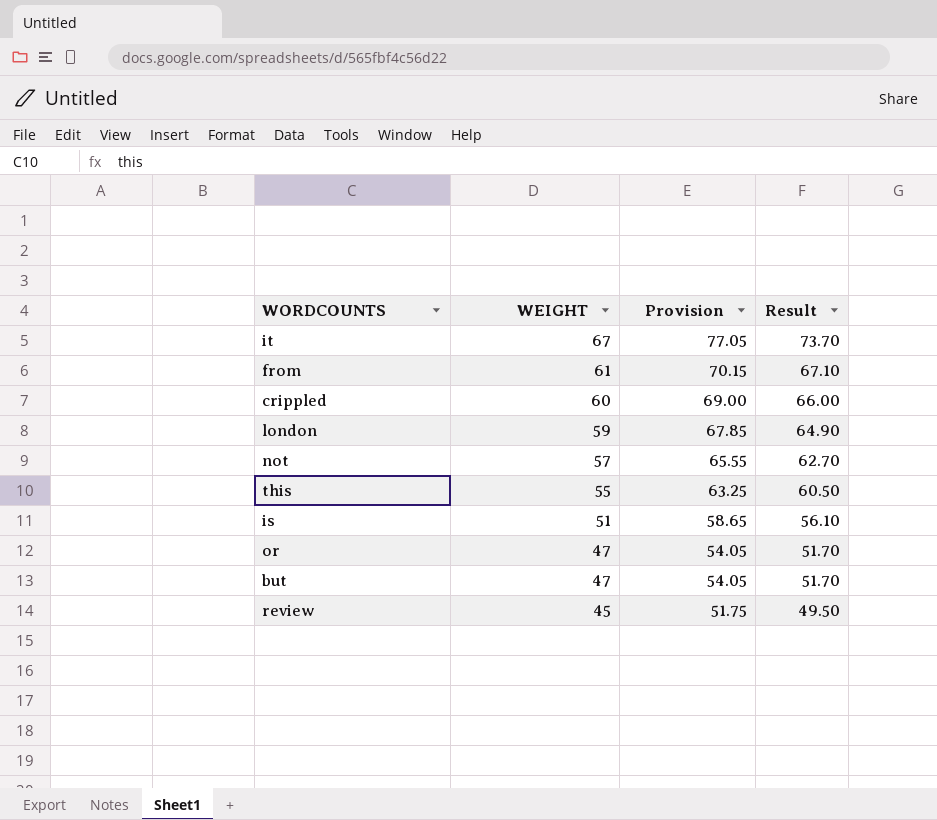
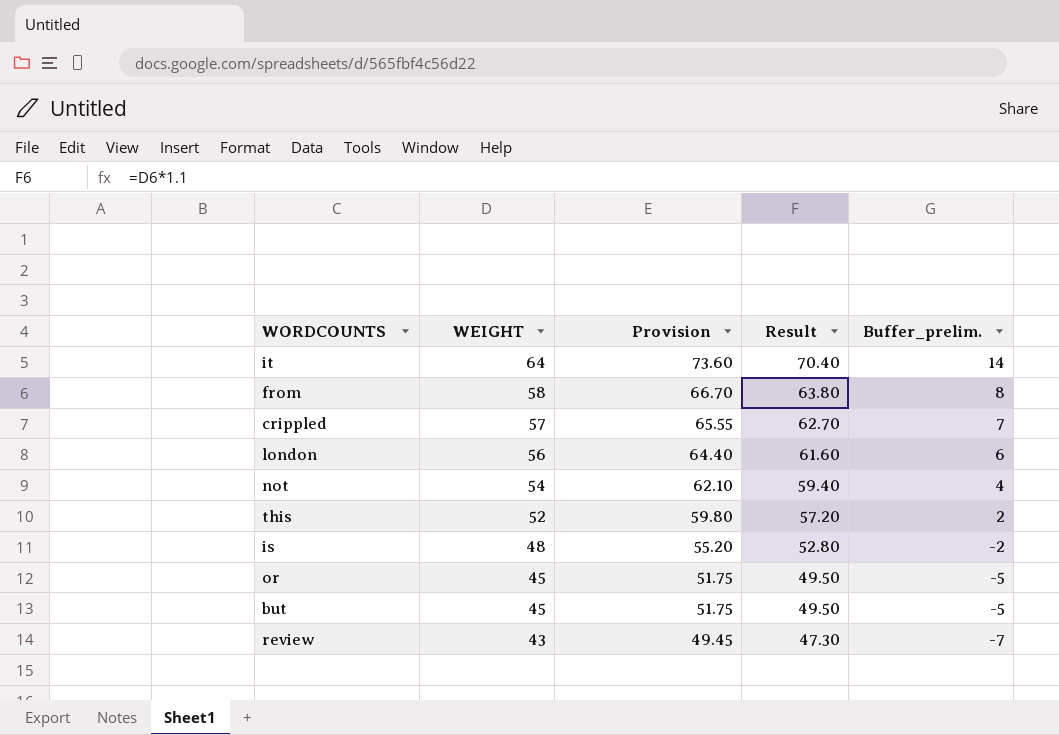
column Buffer_prelim. | formula: none -> [WEIGHT] - 50
it | WEIGHT: 67 -> 64
it | Provision: 77.05 -> 73.60
it | Result: 73.70 -> 70.40
from | WEIGHT: 61 -> 58
from | Provision: 70.15 -> 66.70
from | Result: 67.10 -> 63.80
crippled | WEIGHT: 60 -> 57
crippled | Provision: 69.00 -> 65.55
crippled | Result: 66.00 -> 62.70
london | WEIGHT: 59 -> 56
london | Provision: 67.85 -> 64.40
london | Result: 64.90 -> 61.60
not | WEIGHT: 57 -> 54
not | Provision: 65.55 -> 62.10
not | Result: 62.70 -> 59.40
this | WEIGHT: 55 -> 52
this | Provision: 63.25 -> 59.80
this | Result: 60.50 -> 57.20
is | WEIGHT: 51 -> 48
is | Provision: 58.65 -> 55.20
is | Result: 56.10 -> 52.80
or | WEIGHT: 47 -> 45
or | Provision: 54.05 -> 51.75
or | Result: 51.70 -> 49.50
but | WEIGHT: 47 -> 45
but | Provision: 54.05 -> 51.75
but | Result: 51.70 -> 49.50
review | WEIGHT: 45 -> 43
review | Provision: 51.75 -> 49.45
review | Result: 49.50 -> 47.30

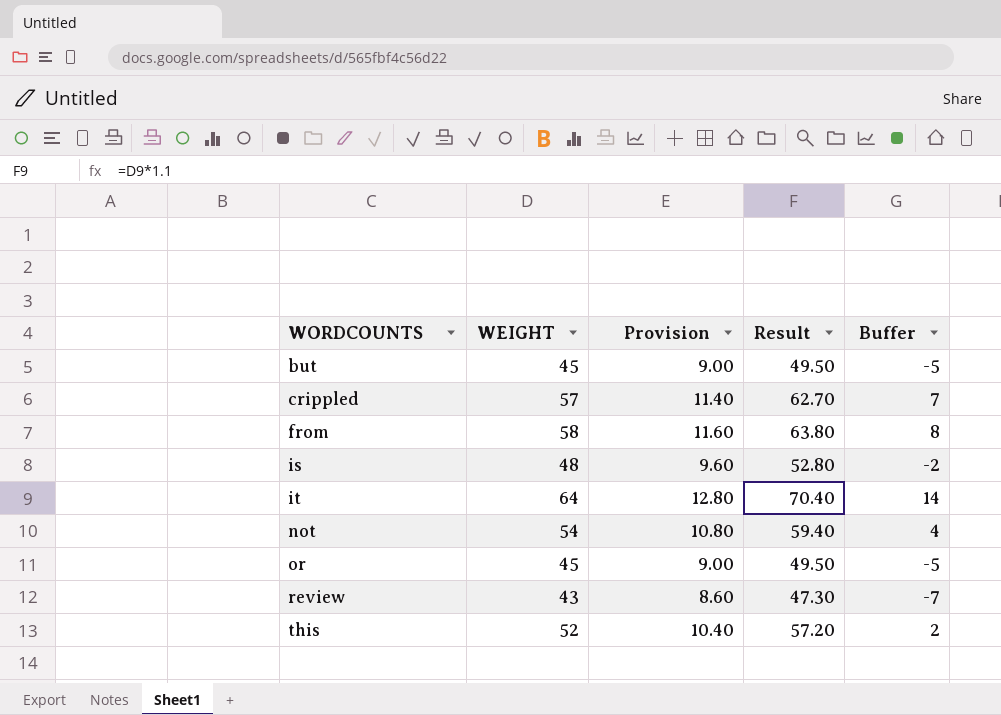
row order: WEIGHT descending -> WORDCOUNTS ascending
column Provision | formula: [WEIGHT] * 1.15 -> [WEIGHT] * 0.2
column name: Buffer_prelim. -> Buffer
row london: 56 | 64.40 | 61.60 | 6 -> none

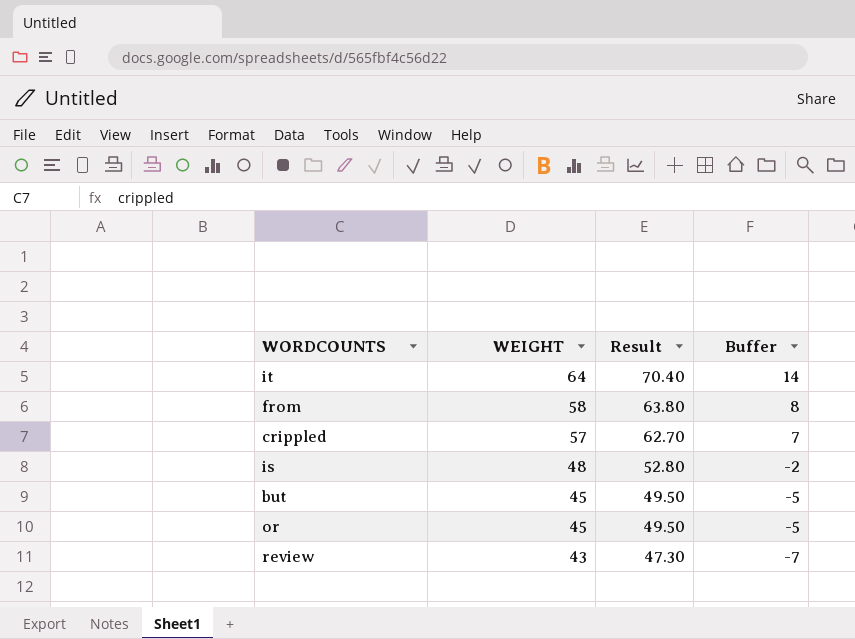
row order: WORDCOUNTS ascending -> WEIGHT descending
column Provision | formula: [WEIGHT] * 0.2 -> none
row not: 54 | 10.80 | 59.40 | 4 -> none
row this: 52 | 10.40 | 57.20 | 2 -> none

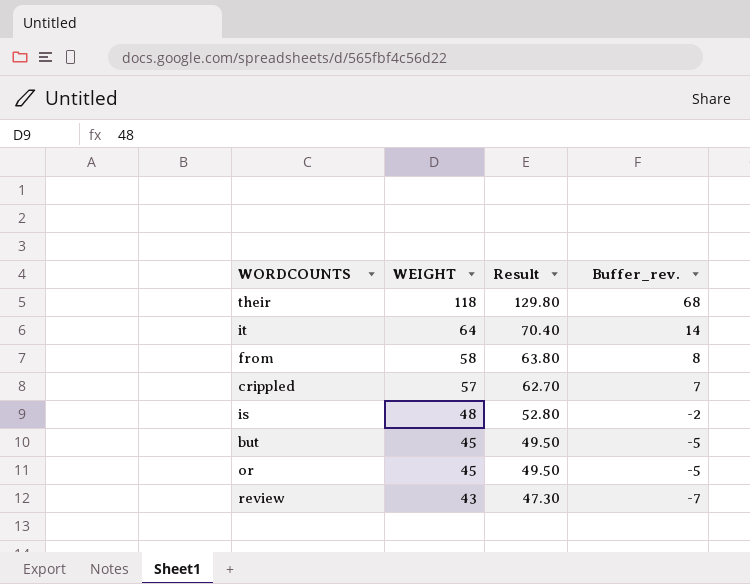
column name: Buffer -> Buffer_rev.
row their: none -> 118 | 129.80 | 68

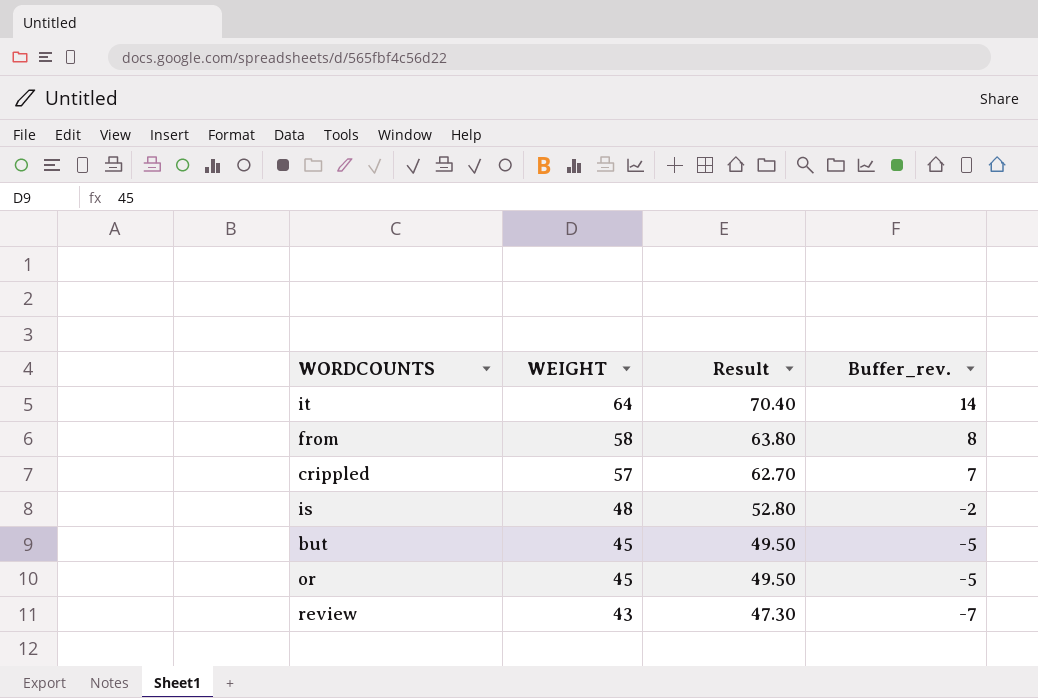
row their: 118 | 129.80 | 68 -> none

